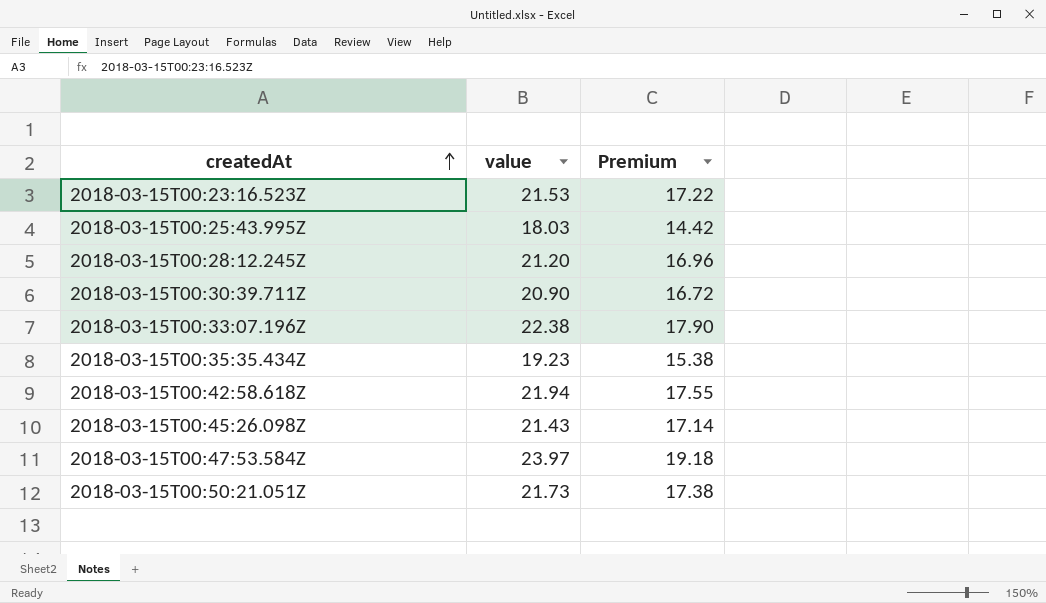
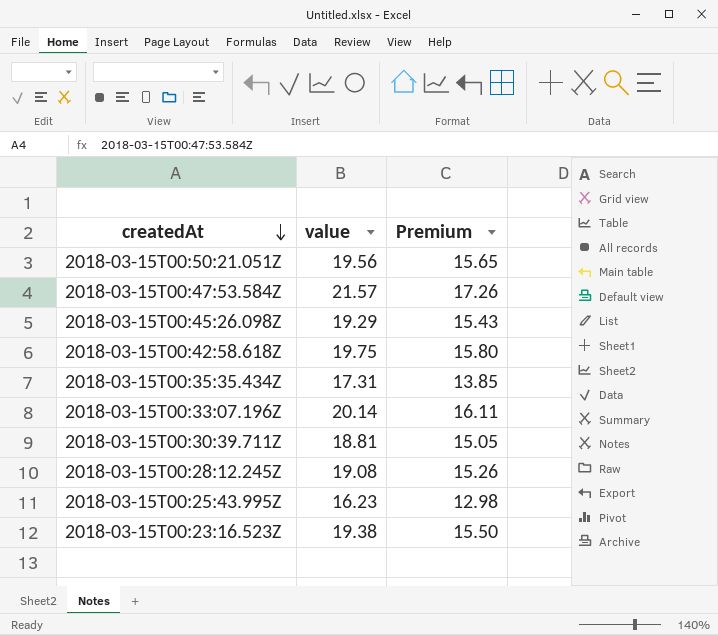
row order: createdAt ascending -> createdAt descending
2018-03-15T00:50:21.051Z | value: 21.73 -> 19.56
2018-03-15T00:50:21.051Z | Premium: 17.38 -> 15.65
2018-03-15T00:47:53.584Z | value: 23.97 -> 21.57
2018-03-15T00:47:53.584Z | Premium: 19.18 -> 17.26
2018-03-15T00:45:26.098Z | value: 21.43 -> 19.29
2018-03-15T00:45:26.098Z | Premium: 17.14 -> 15.43
2018-03-15T00:42:58.618Z | value: 21.94 -> 19.75
2018-03-15T00:42:58.618Z | Premium: 17.55 -> 15.80
2018-03-15T00:35:35.434Z | value: 19.23 -> 17.31
2018-03-15T00:35:35.434Z | Premium: 15.38 -> 13.85
2018-03-15T00:33:07.196Z | value: 22.38 -> 20.14
2018-03-15T00:33:07.196Z | Premium: 17.90 -> 16.11
2018-03-15T00:30:39.711Z | value: 20.90 -> 18.81
2018-03-15T00:30:39.711Z | Premium: 16.72 -> 15.05
2018-03-15T00:28:12.245Z | value: 21.20 -> 19.08
2018-03-15T00:28:12.245Z | Premium: 16.96 -> 15.26
2018-03-15T00:25:43.995Z | value: 18.03 -> 16.23
2018-03-15T00:25:43.995Z | Premium: 14.42 -> 12.98
2018-03-15T00:23:16.523Z | value: 21.53 -> 19.38
2018-03-15T00:23:16.523Z | Premium: 17.22 -> 15.50

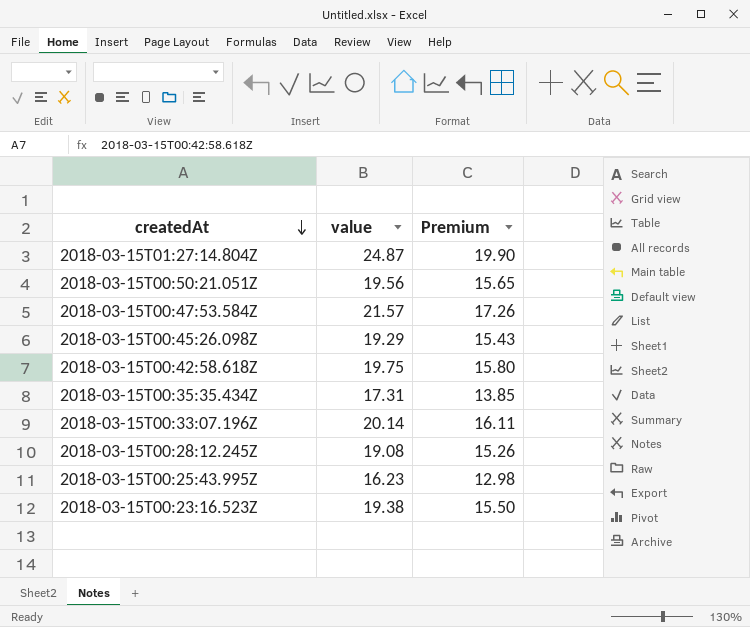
row 2018-03-15T00:30:39.711Z: 18.81 | 15.05 -> none
row 2018-03-15T01:27:14.804Z: none -> 24.87 | 19.90

